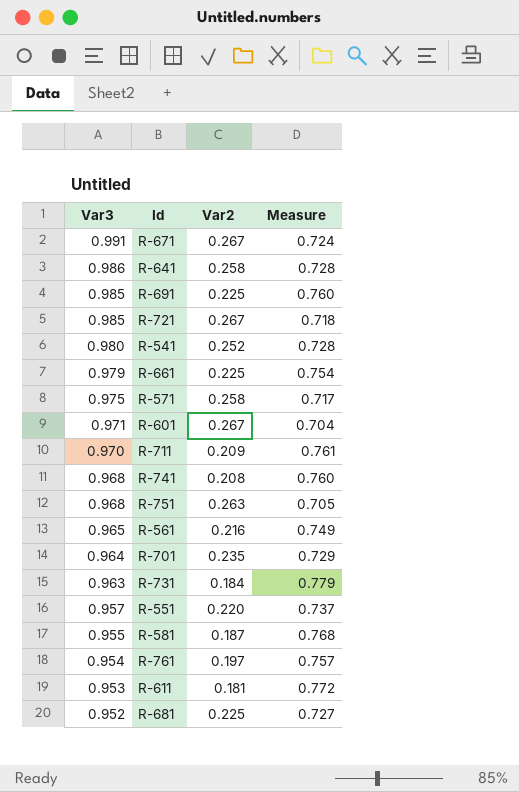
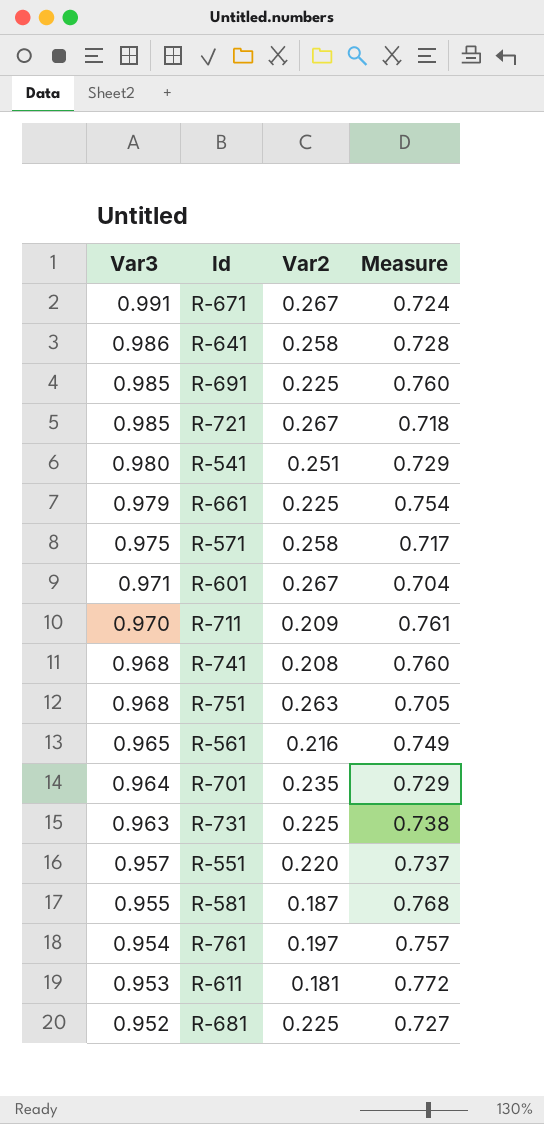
R-541 | Var2: 0.252 -> 0.251
R-541 | Measure: 0.728 -> 0.729
R-731 | Var2: 0.184 -> 0.225
R-731 | Measure: 0.779 -> 0.738

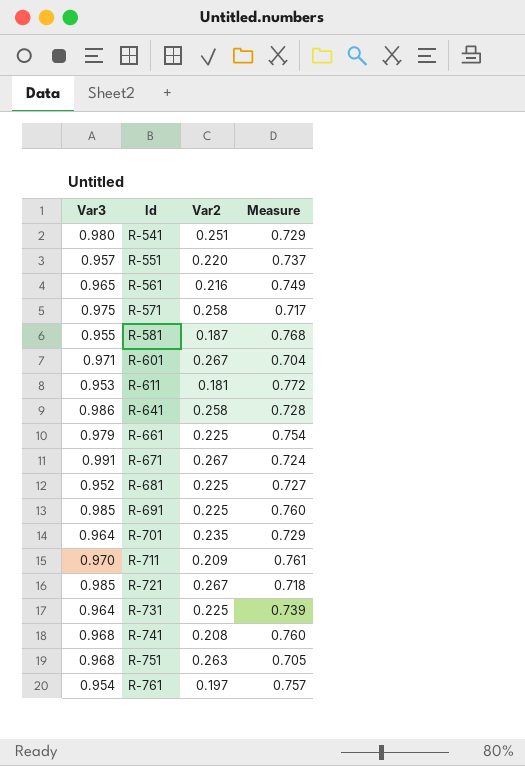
row order: Var3 descending -> Id ascending
R-731 | Var3: 0.963 -> 0.964
R-731 | Measure: 0.738 -> 0.739

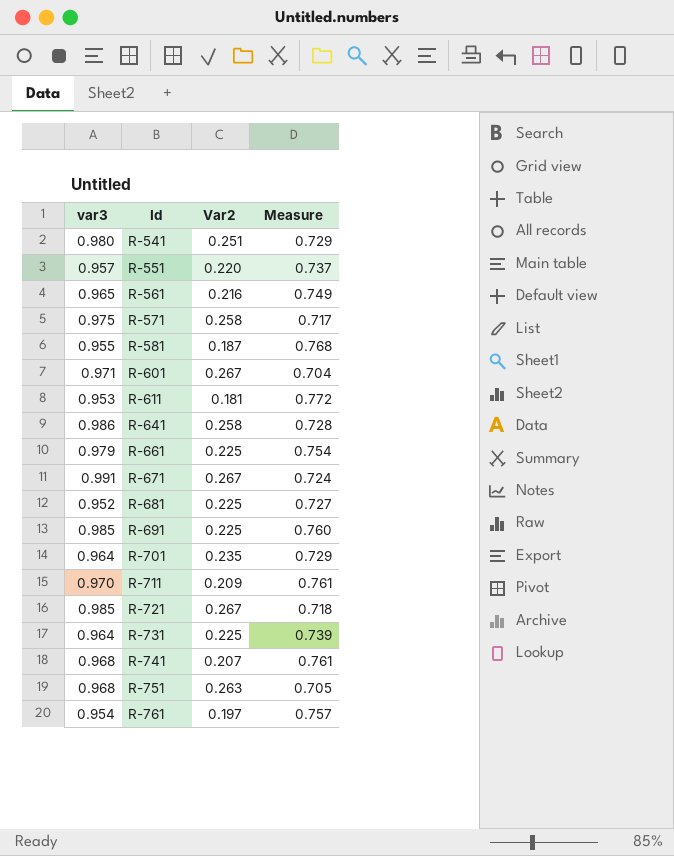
column name: Var3 -> var3
R-741 | Var2: 0.208 -> 0.207
R-741 | Measure: 0.760 -> 0.761

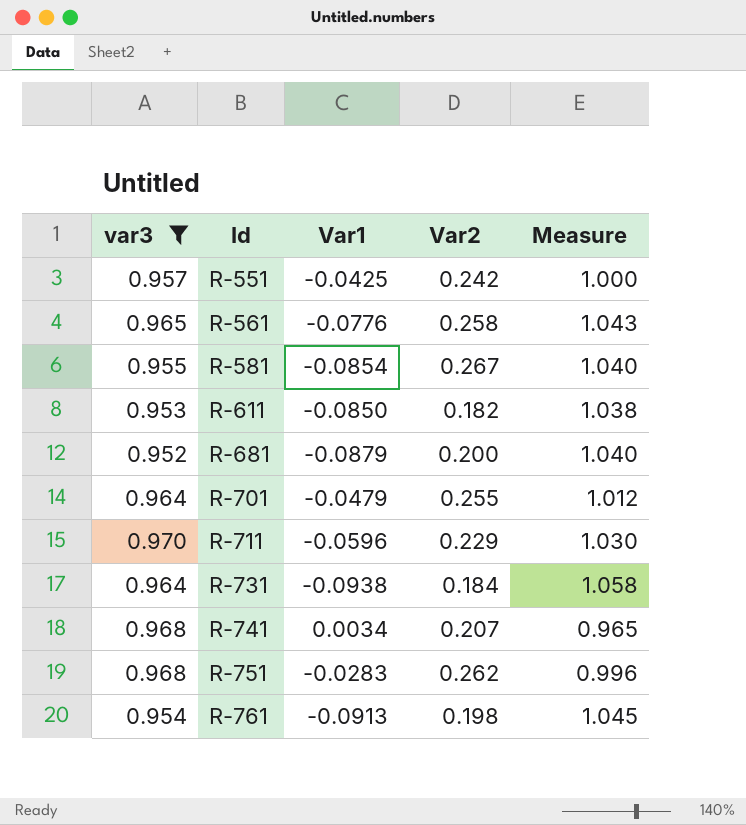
filter: none -> var3 <= 0.970
column Var1 | position: none -> 3
column Measure | formula: [var3] - [Var2] -> [var3] - [Var1]
R-551 | Var2: 0.220 -> 0.242
R-561 | Var2: 0.216 -> 0.258
R-581 | Var2: 0.187 -> 0.267
R-611 | Var2: 0.181 -> 0.182
R-681 | Var2: 0.225 -> 0.200
R-701 | Var2: 0.235 -> 0.255
R-711 | Var2: 0.209 -> 0.229
R-731 | Var2: 0.225 -> 0.184
R-751 | Var2: 0.263 -> 0.262
R-761 | Var2: 0.197 -> 0.198

